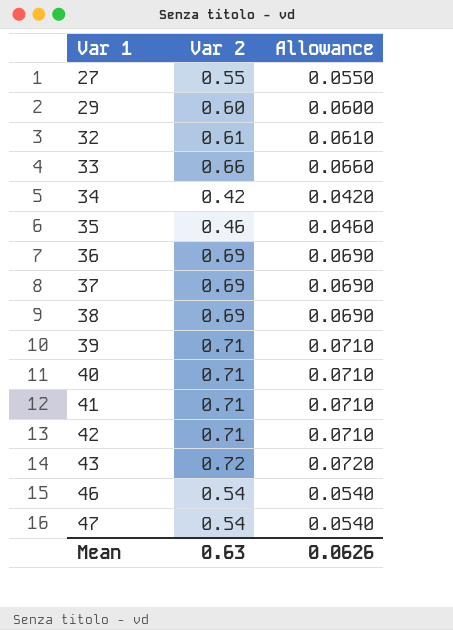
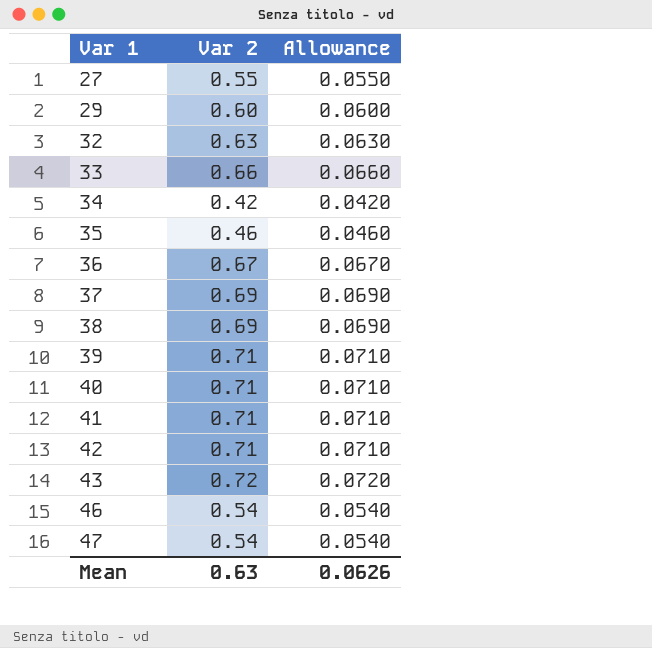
32 | Var 2: 0.61 -> 0.63
32 | Allowance: 0.0610 -> 0.0630
36 | Var 2: 0.69 -> 0.67
36 | Allowance: 0.0690 -> 0.0670

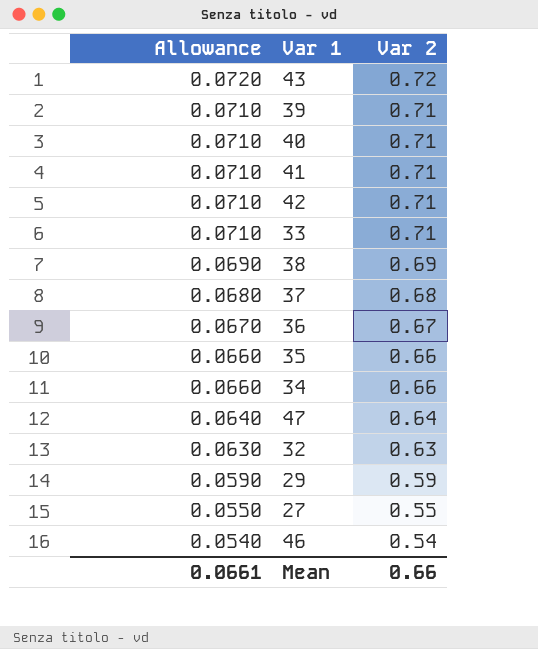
row order: Var 1 ascending -> Allowance descending
column Allowance | position: 3 -> 1
33 | Allowance: 0.0660 -> 0.0710
33 | Var 2: 0.66 -> 0.71
37 | Allowance: 0.0690 -> 0.0680
37 | Var 2: 0.69 -> 0.68
35 | Allowance: 0.0460 -> 0.0660
35 | Var 2: 0.46 -> 0.66
34 | Allowance: 0.0420 -> 0.0660
34 | Var 2: 0.42 -> 0.66
47 | Allowance: 0.0540 -> 0.0640
47 | Var 2: 0.54 -> 0.64
29 | Allowance: 0.0600 -> 0.0590
29 | Var 2: 0.60 -> 0.59
Mean | Allowance: 0.0626 -> 0.0661
Mean | Var 2: 0.63 -> 0.66

